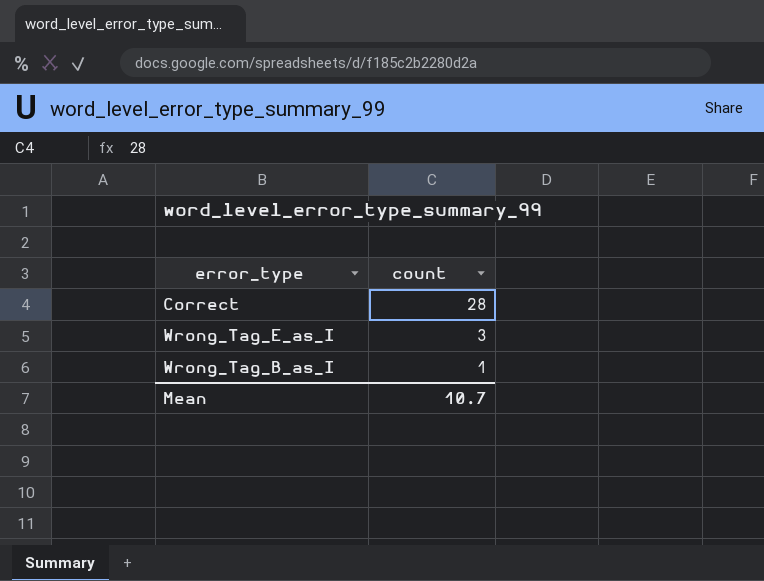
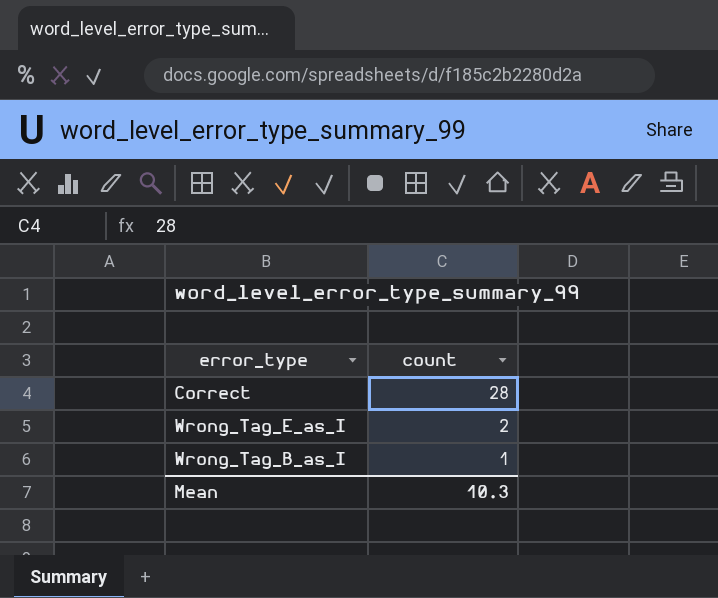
Wrong_Tag_E_as_I | count: 3 -> 2
Mean | count: 10.7 -> 10.3

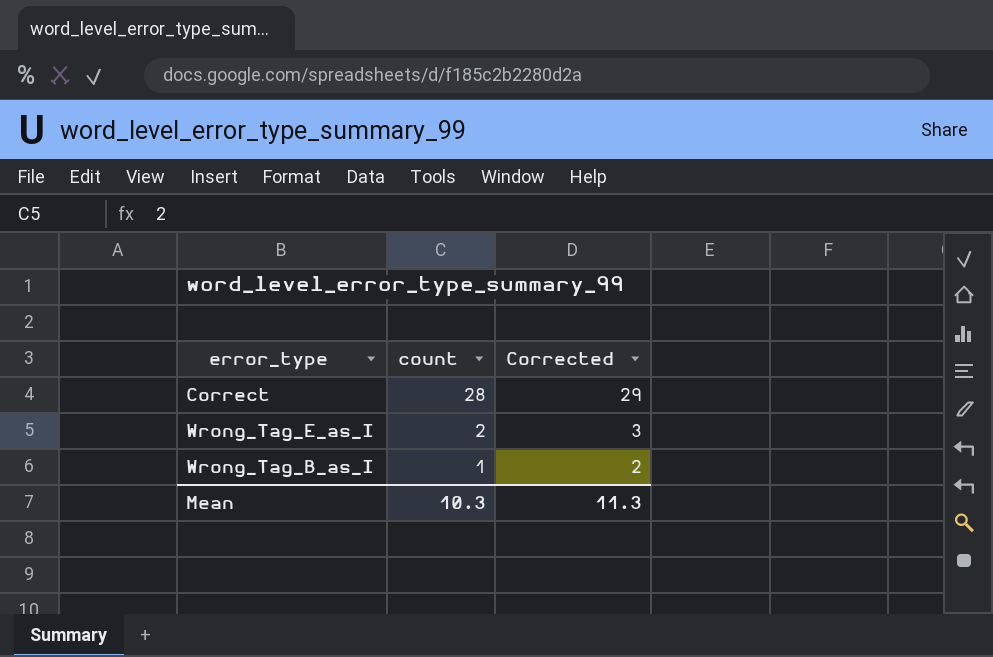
column Corrected | formula: none -> [count] + 1

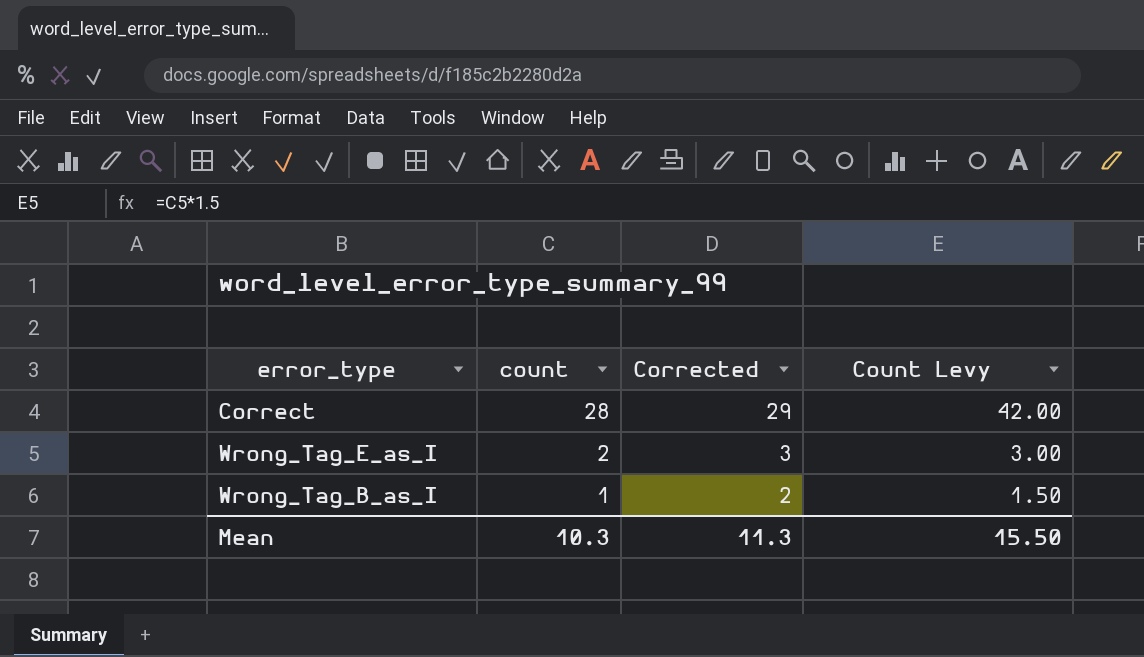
column Count Levy | formula: none -> [count] * 1.5

